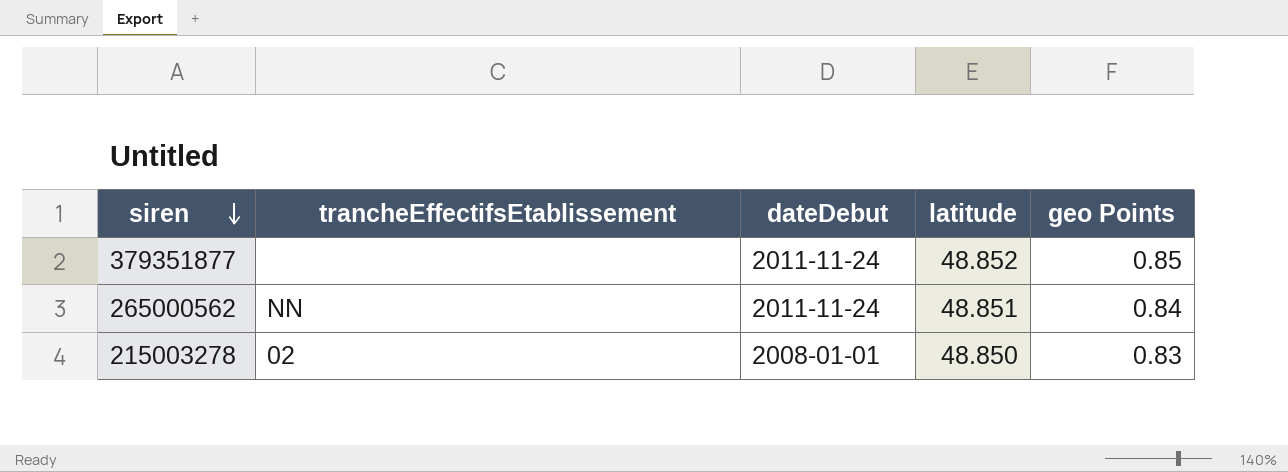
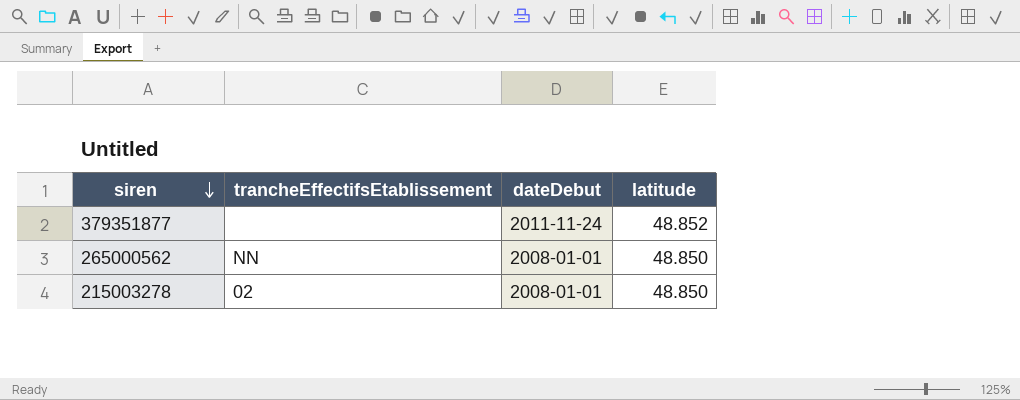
column geo Points | position: 5 -> none
265000562 | dateDebut: 2011-11-24 -> 2008-01-01
265000562 | latitude: 48.851 -> 48.850

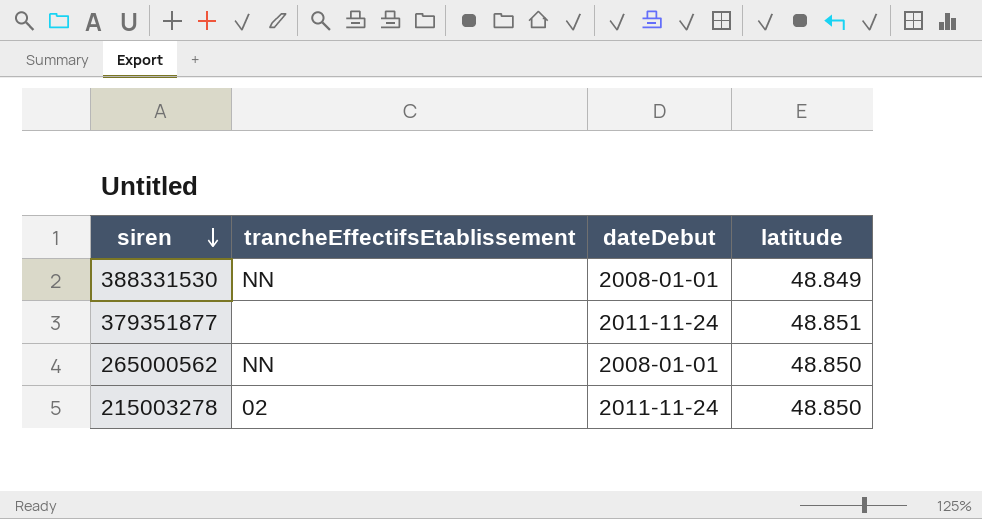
row 388331530: none -> NN | 2008-01-01 | 48.849
379351877 | latitude: 48.852 -> 48.851
215003278 | dateDebut: 2008-01-01 -> 2011-11-24

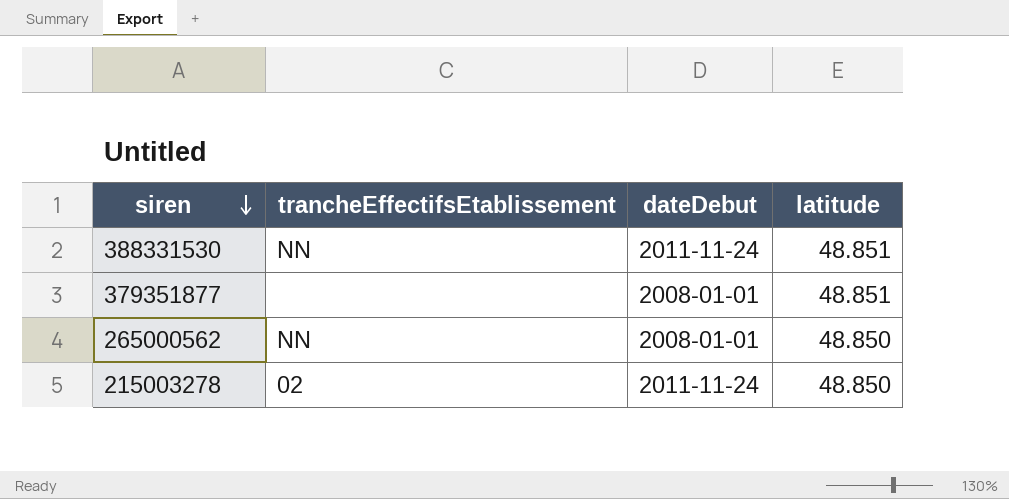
388331530 | dateDebut: 2008-01-01 -> 2011-11-24
388331530 | latitude: 48.849 -> 48.851
379351877 | dateDebut: 2011-11-24 -> 2008-01-01

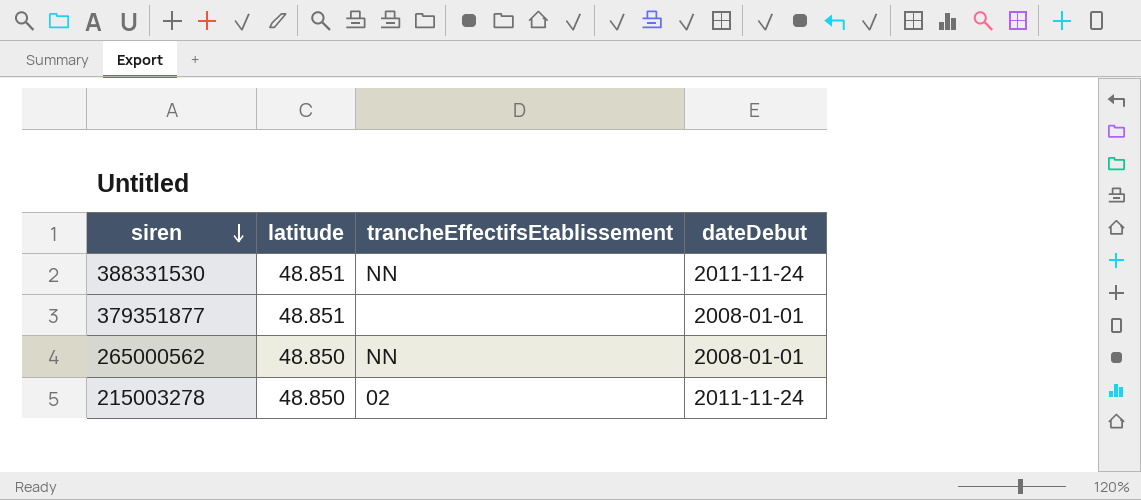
column latitude | position: 4 -> 2

